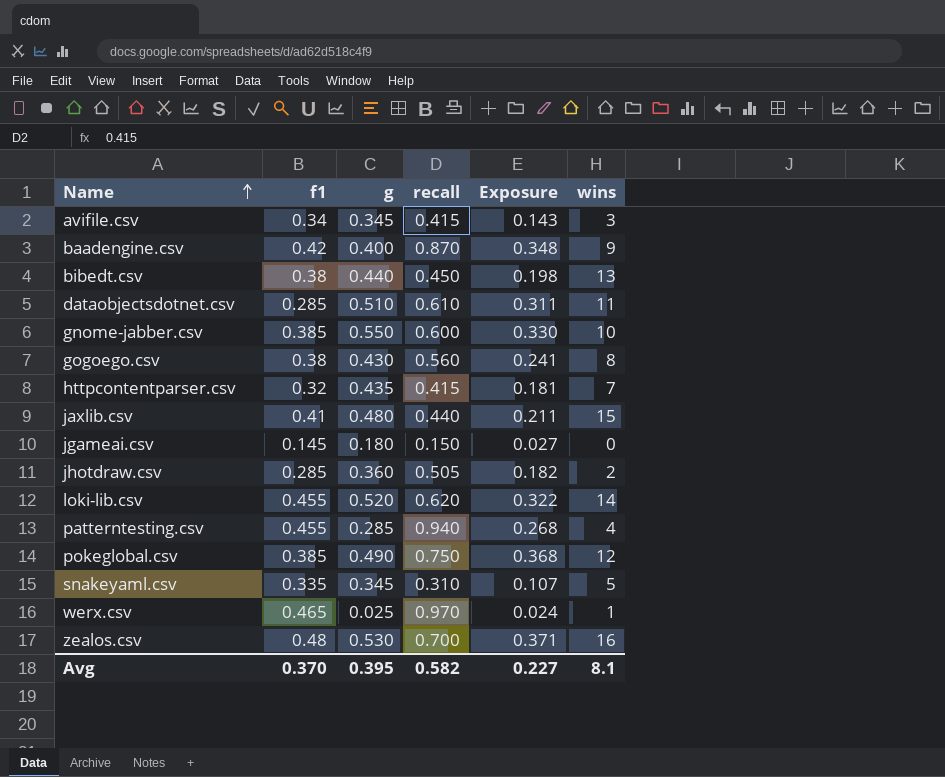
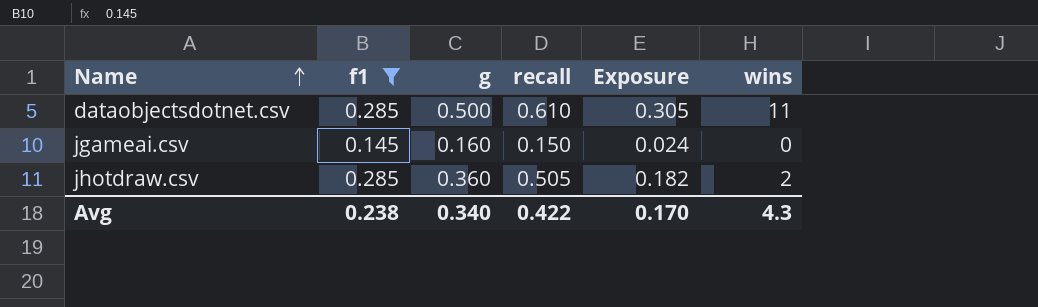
filter: none -> f1 <= 0.285
dataobjectsdotnet.csv | g: 0.510 -> 0.500
dataobjectsdotnet.csv | Exposure: 0.311 -> 0.305
jgameai.csv | g: 0.180 -> 0.160
jgameai.csv | Exposure: 0.027 -> 0.024
Avg | f1: 0.370 -> 0.238
Avg | g: 0.395 -> 0.340
Avg | recall: 0.582 -> 0.422
Avg | Exposure: 0.227 -> 0.170
Avg | wins: 8.1 -> 4.3

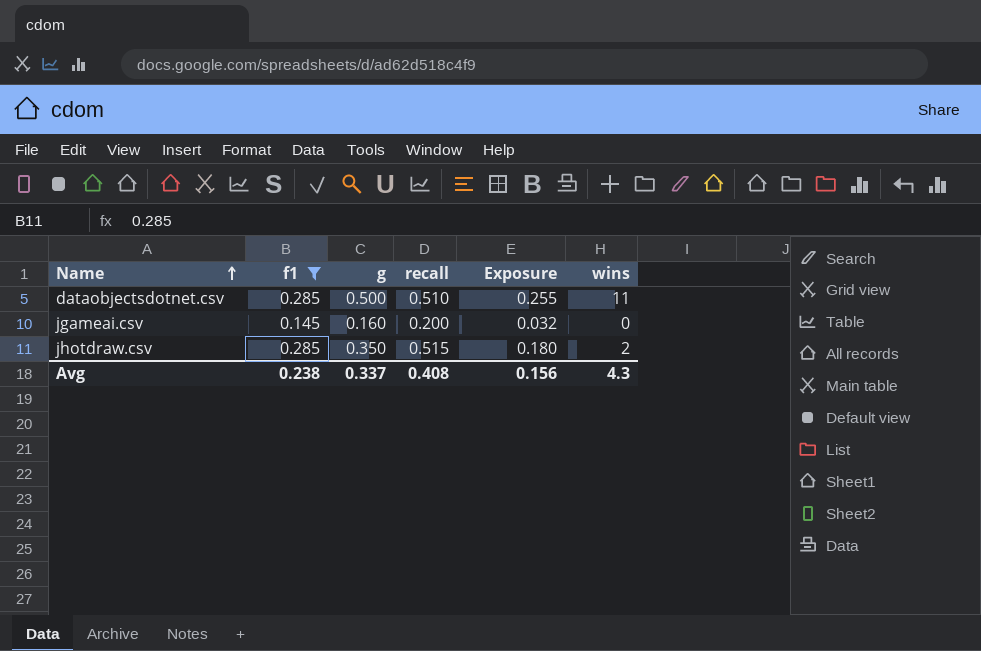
dataobjectsdotnet.csv | recall: 0.610 -> 0.510
dataobjectsdotnet.csv | Exposure: 0.305 -> 0.255
jgameai.csv | recall: 0.150 -> 0.200
jgameai.csv | Exposure: 0.024 -> 0.032
jhotdraw.csv | g: 0.360 -> 0.350
jhotdraw.csv | recall: 0.505 -> 0.515
jhotdraw.csv | Exposure: 0.182 -> 0.180
Avg | g: 0.340 -> 0.337
Avg | recall: 0.422 -> 0.408
Avg | Exposure: 0.170 -> 0.156

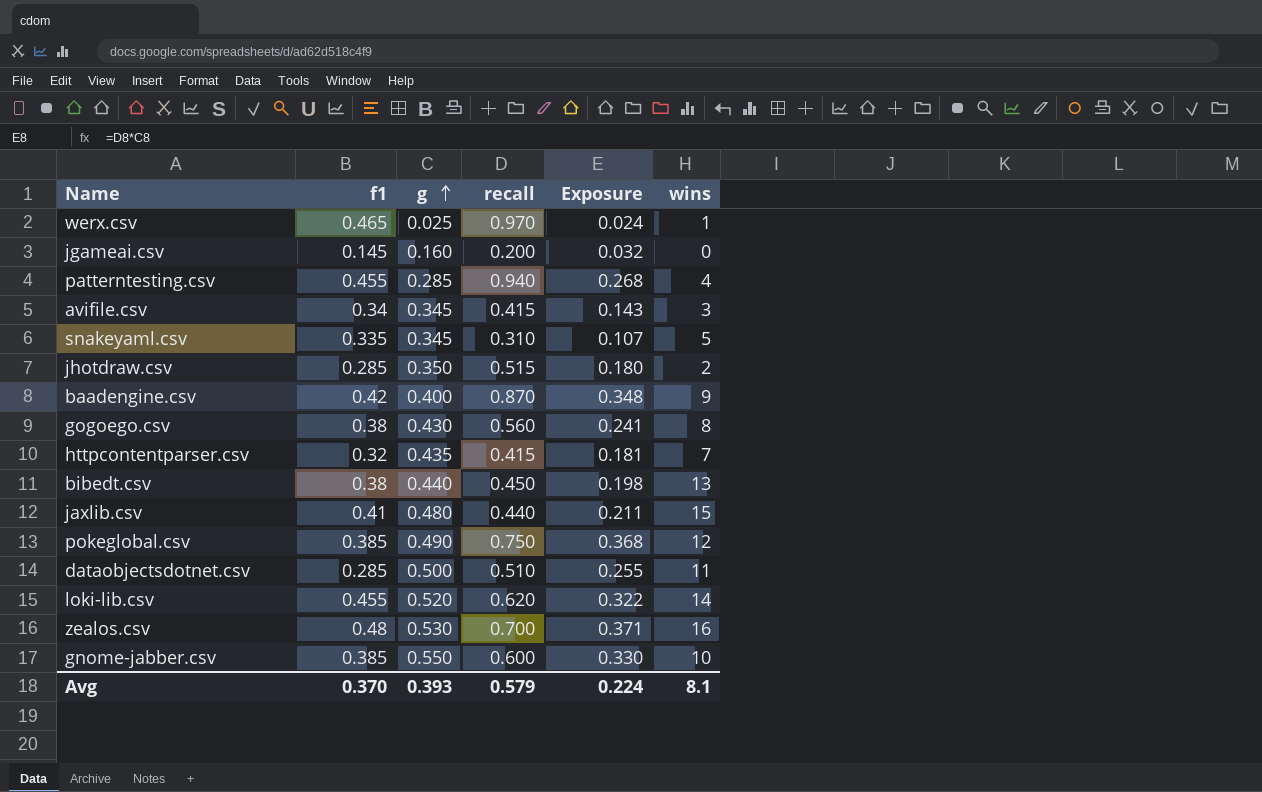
filter: f1 <= 0.285 -> none
row order: Name ascending -> g ascending
Avg | f1: 0.238 -> 0.370
Avg | g: 0.337 -> 0.393
Avg | recall: 0.408 -> 0.579
Avg | Exposure: 0.156 -> 0.224
Avg | wins: 4.3 -> 8.1

